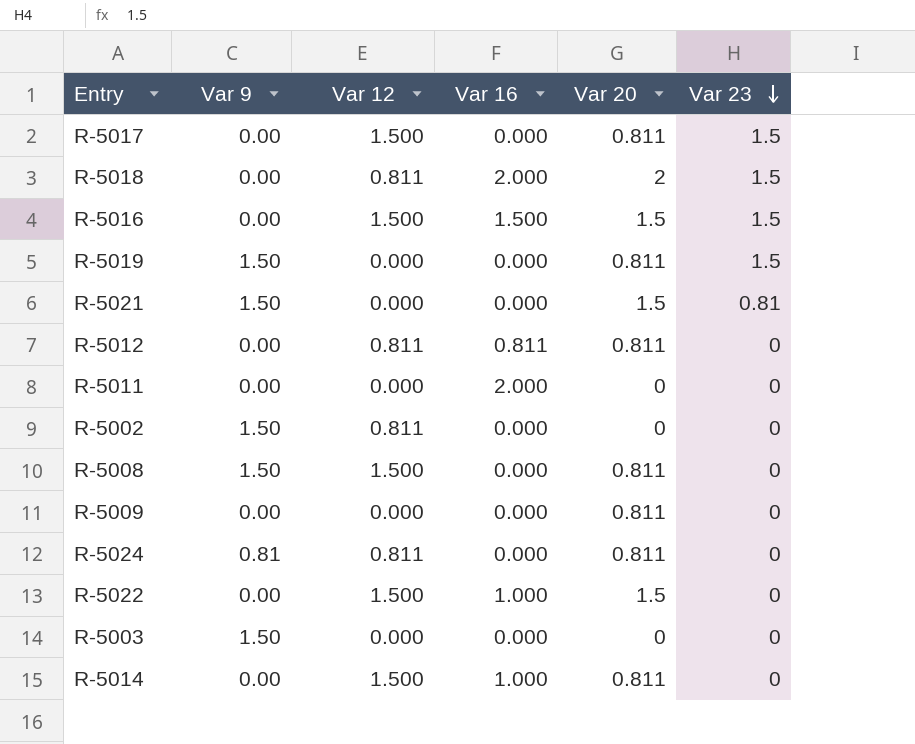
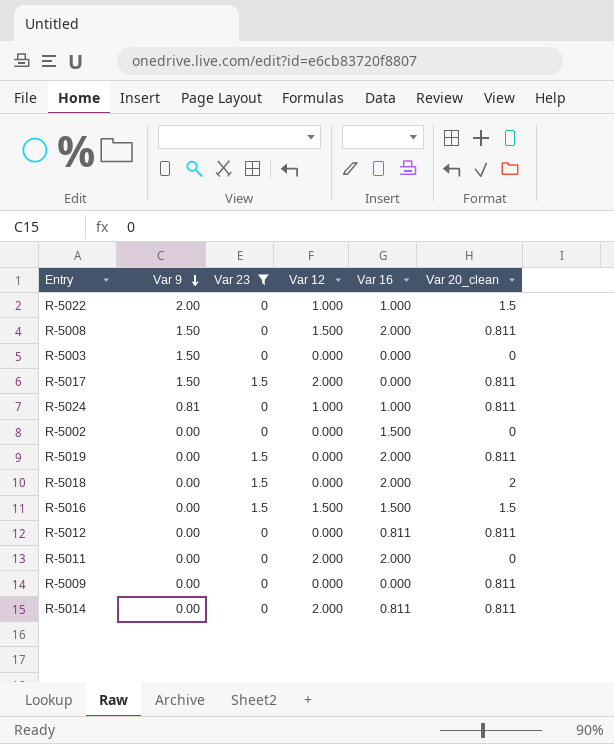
filter: none -> Var 23 != 0.81
row order: Var 23 descending -> Var 9 descending
column Var 23 | position: 6 -> 3
column name: Var 20 -> Var 20_clean
R-5022 | Var 9: 0.00 -> 2.00
R-5022 | Var 12: 1.500 -> 1.000
R-5008 | Var 16: 0.000 -> 2.000
R-5017 | Var 9: 0.00 -> 1.50
R-5017 | Var 12: 1.500 -> 2.000
R-5024 | Var 12: 0.811 -> 1.000
R-5024 | Var 16: 0.000 -> 1.000
R-5002 | Var 9: 1.50 -> 0.00
R-5002 | Var 12: 0.811 -> 0.000
R-5002 | Var 16: 0.000 -> 1.500
R-5019 | Var 9: 1.50 -> 0.00
R-5019 | Var 16: 0.000 -> 2.000
R-5018 | Var 12: 0.811 -> 0.000
R-5012 | Var 12: 0.811 -> 0.000
R-5011 | Var 12: 0.000 -> 2.000
R-5014 | Var 12: 1.500 -> 2.000
R-5014 | Var 16: 1.000 -> 0.811

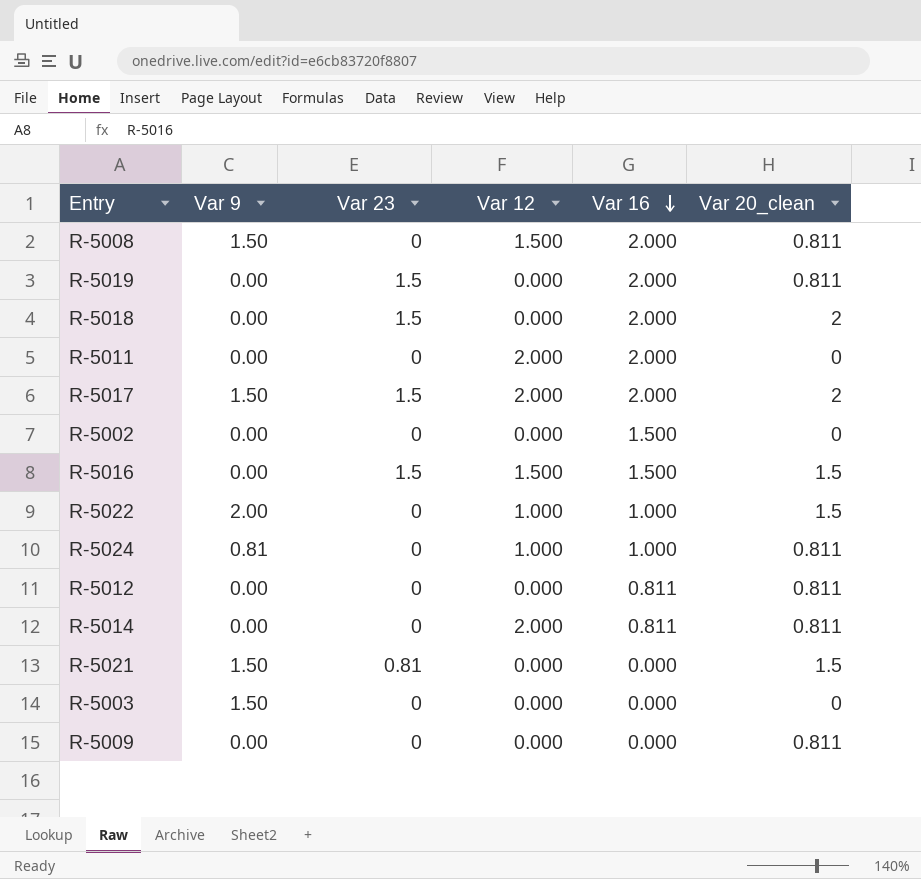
filter: Var 23 != 0.81 -> none
row order: Var 9 descending -> Var 16 descending
R-5017 | Var 16: 0.000 -> 2.000
R-5017 | Var 20_clean: 0.811 -> 2

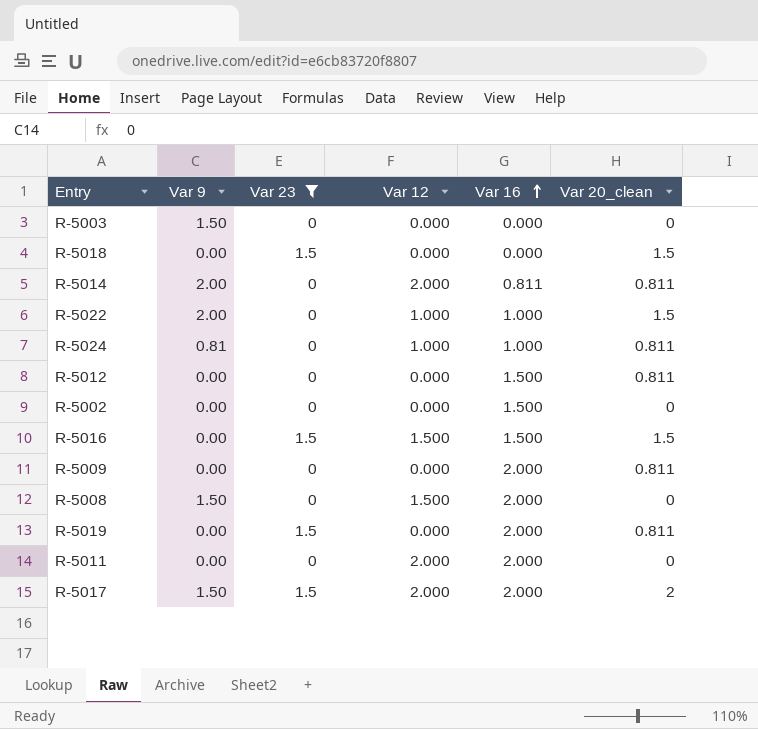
filter: none -> Var 23 != 0.81
row order: Var 16 descending -> Var 16 ascending
R-5018 | Var 16: 2.000 -> 0.000
R-5018 | Var 20_clean: 2 -> 1.5
R-5014 | Var 9: 0.00 -> 2.00
R-5012 | Var 16: 0.811 -> 1.500
R-5009 | Var 16: 0.000 -> 2.000
R-5008 | Var 20_clean: 0.811 -> 0

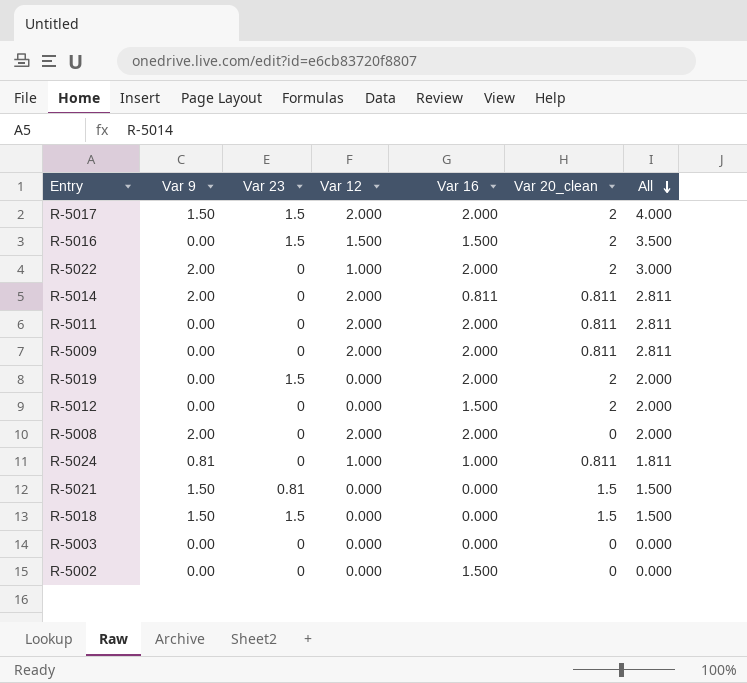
filter: Var 23 != 0.81 -> none
row order: Var 16 ascending -> All descending
column All | formula: none -> [Var 12] + [Var 20_clean]
R-5016 | Var 20_clean: 1.5 -> 2
R-5022 | Var 16: 1.000 -> 2.000
R-5022 | Var 20_clean: 1.5 -> 2
R-5011 | Var 20_clean: 0 -> 0.811
R-5009 | Var 12: 0.000 -> 2.000
R-5019 | Var 20_clean: 0.811 -> 2
R-5012 | Var 20_clean: 0.811 -> 2
R-5008 | Var 9: 1.50 -> 2.00
R-5008 | Var 12: 1.500 -> 2.000
R-5018 | Var 9: 0.00 -> 1.50
R-5003 | Var 9: 1.50 -> 0.00

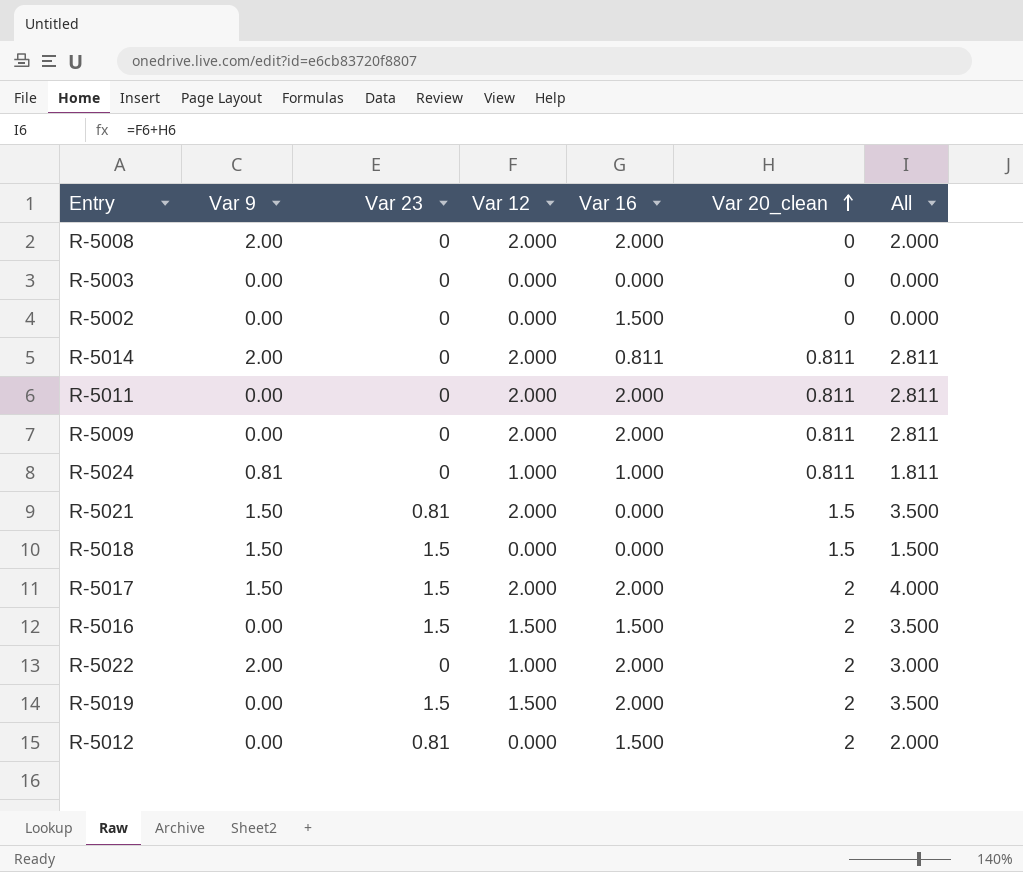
row order: All descending -> Var 20_clean ascending
R-5021 | Var 12: 0.000 -> 2.000
R-5021 | All: 1.500 -> 3.500
R-5019 | Var 12: 0.000 -> 1.500
R-5019 | All: 2.000 -> 3.500
R-5012 | Var 23: 0 -> 0.81

